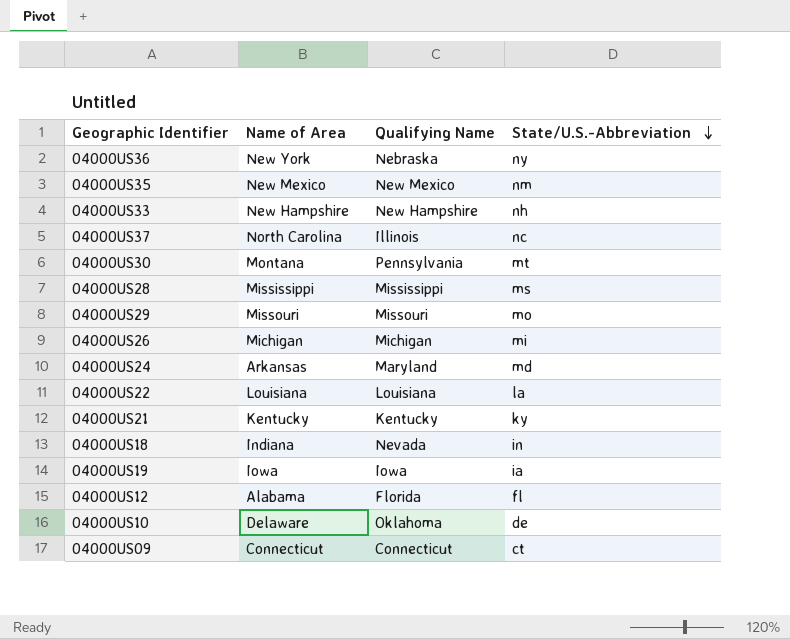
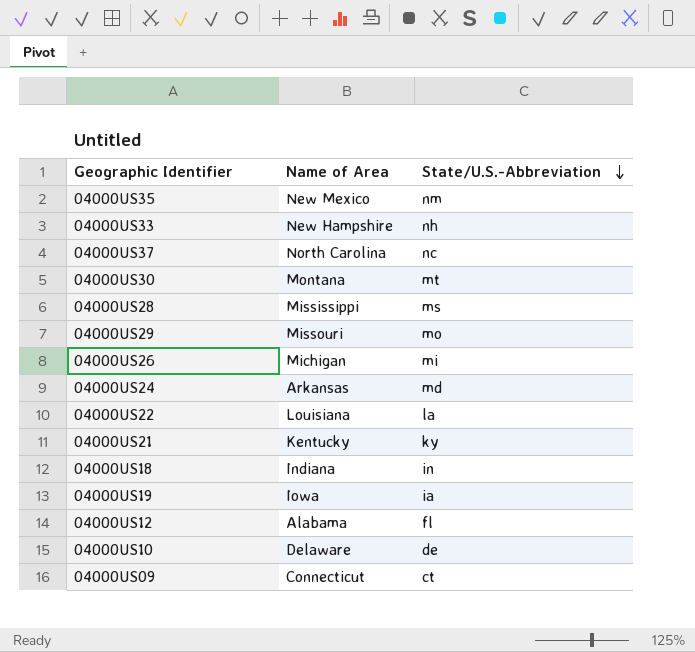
column Qualifying Name | position: 3 -> none
row 04000US36: New York | Nebraska | ny -> none

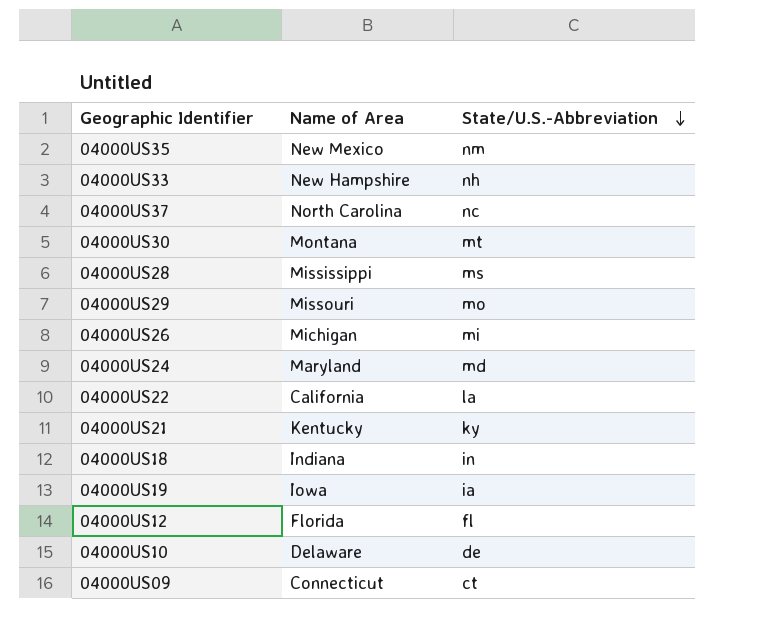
04000US24 | Name of Area: Arkansas -> Maryland
04000US22 | Name of Area: Louisiana -> California
04000US12 | Name of Area: Alabama -> Florida

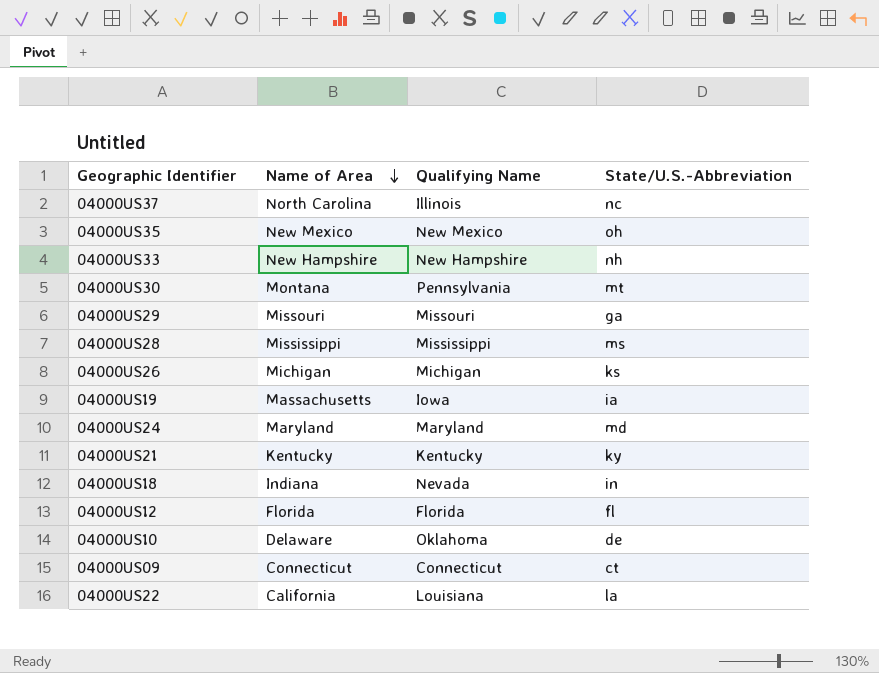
row order: State/U.S.-Abbreviation descending -> Name of Area descending
column Qualifying Name | position: none -> 3
04000US35 | State/U.S.-Abbreviation: nm -> oh
04000US29 | State/U.S.-Abbreviation: mo -> ga
04000US26 | State/U.S.-Abbreviation: mi -> ks
04000US19 | Name of Area: Iowa -> Massachusetts

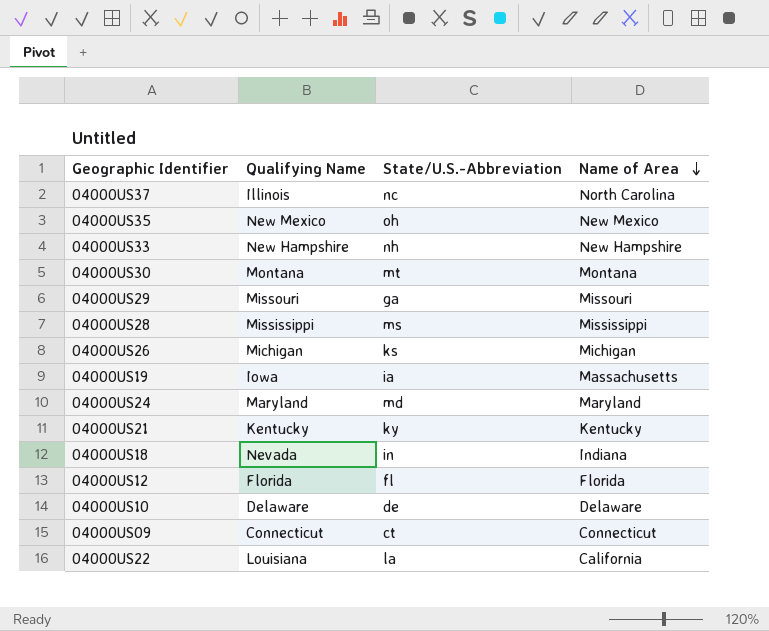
column Name of Area | position: 2 -> 4
04000US30 | Qualifying Name: Pennsylvania -> Montana
04000US10 | Qualifying Name: Oklahoma -> Delaware

